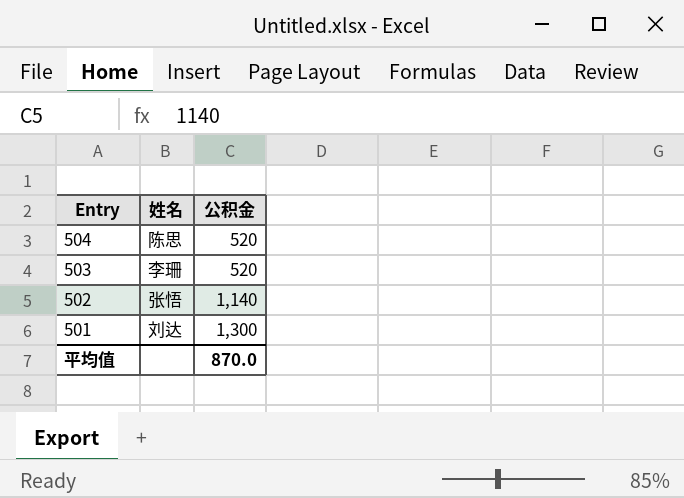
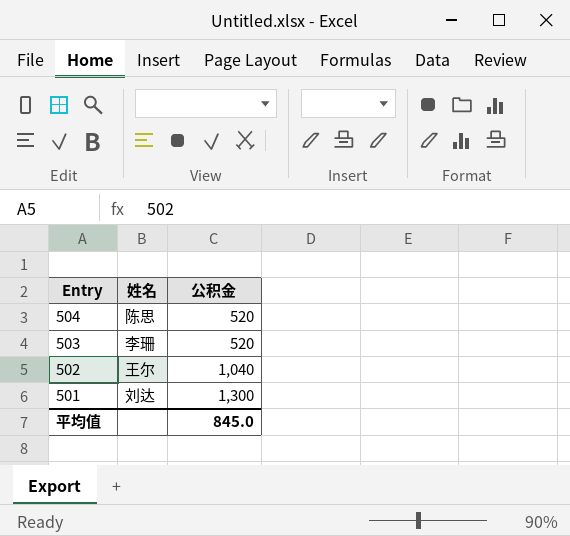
502 | 姓名: 张悟 -> 王尔
502 | 公积金: 1,140 -> 1,040
平均值 | 公积金: 870.0 -> 845.0

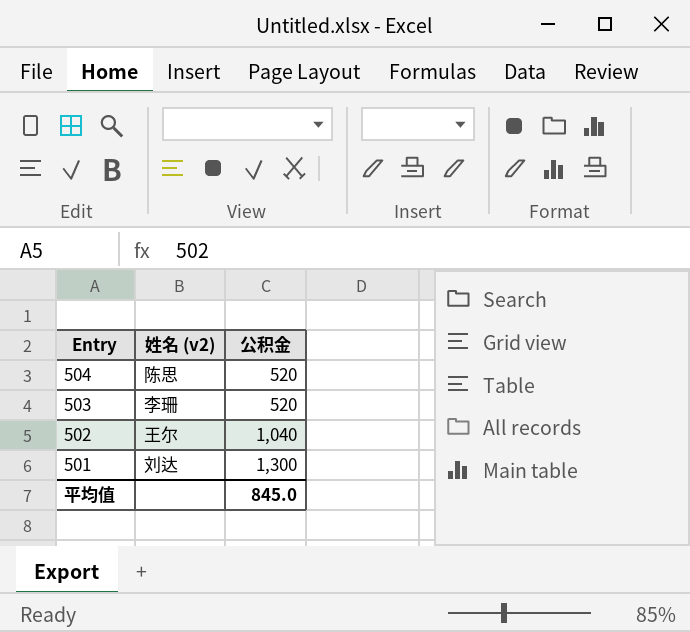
column name: 姓名 -> 姓名 (v2)

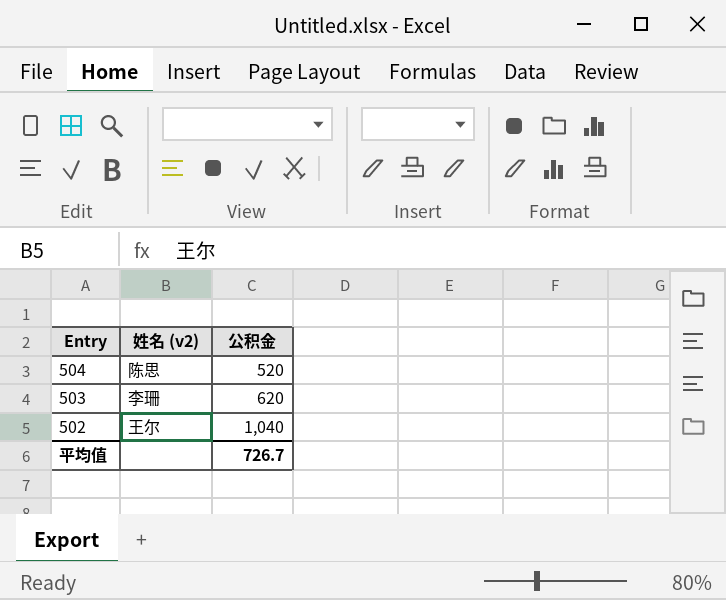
row 501: 刘达 | 1,300 -> none
503 | 公积金: 520 -> 620
平均值 | 公积金: 845.0 -> 726.7

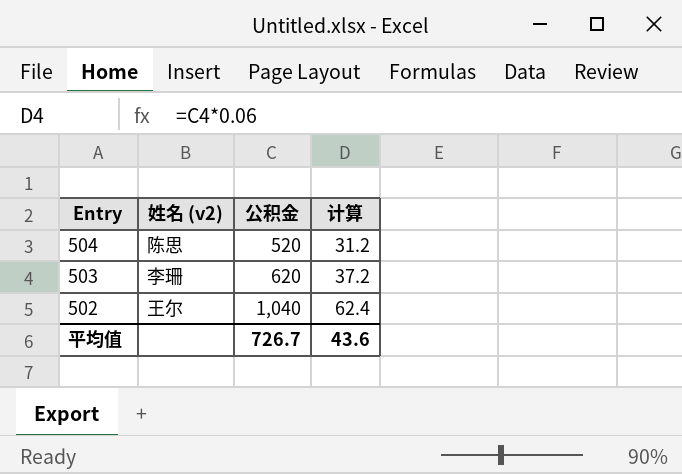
column 计算 | formula: none -> [公积金] * 0.06

